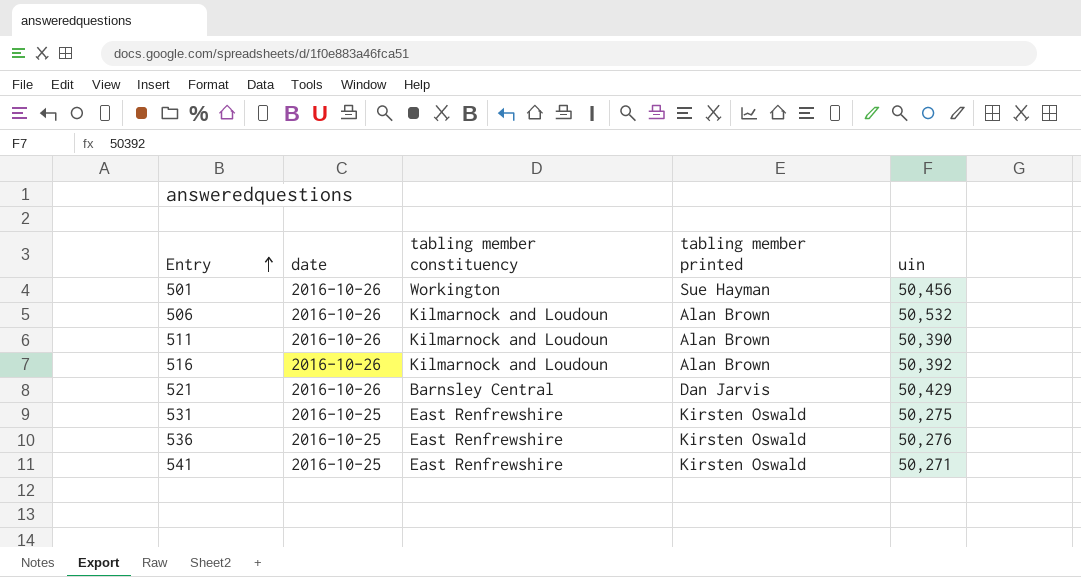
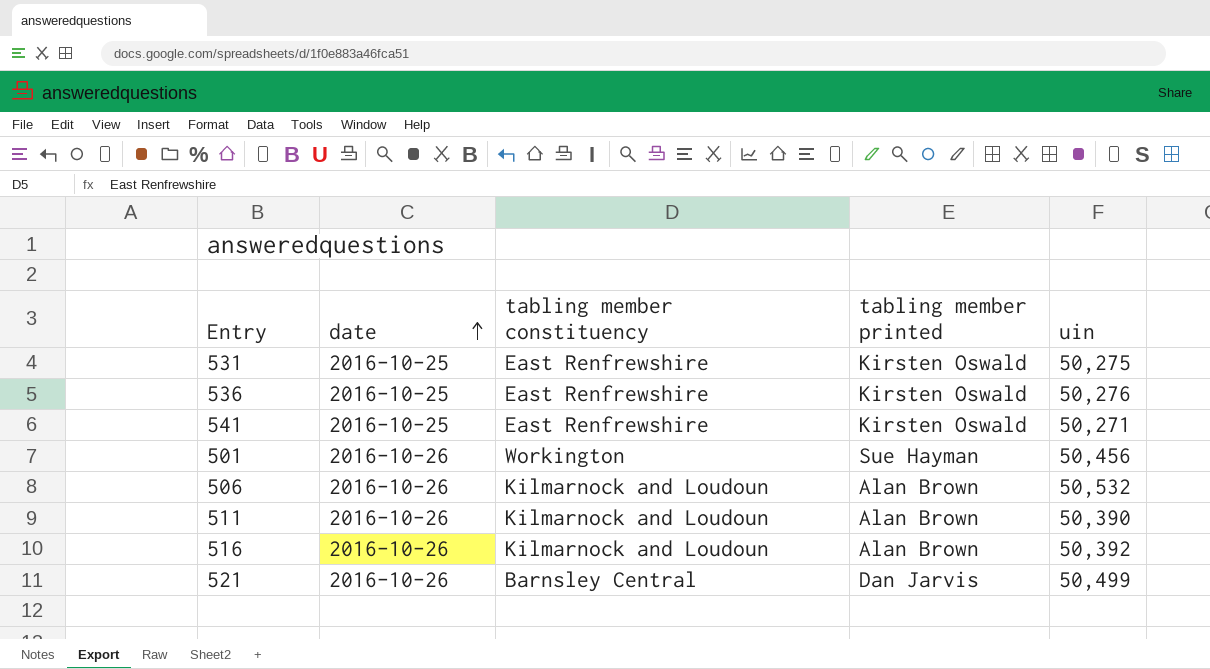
row order: Entry ascending -> date ascending
521 | uin: 50,429 -> 50,499

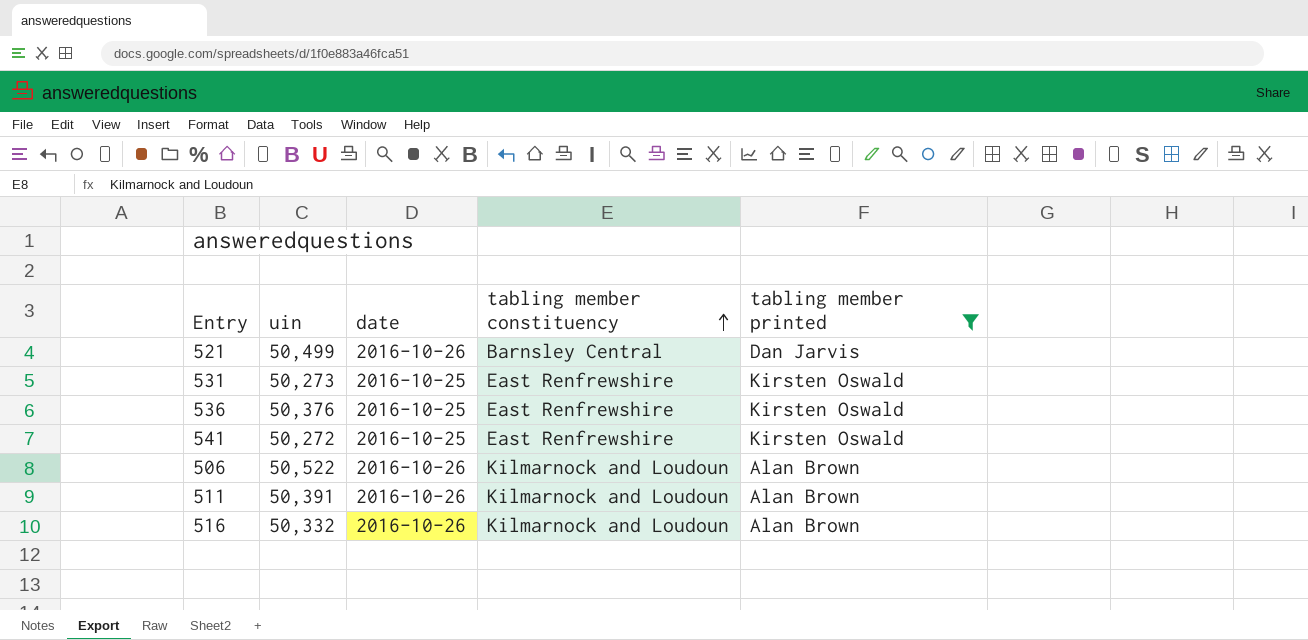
filter: none -> tabling member printed != Sue Hayman
row order: date ascending -> tabling member constituency ascending
column uin | position: 5 -> 2
531 | uin: 50,275 -> 50,273
536 | uin: 50,276 -> 50,376
541 | uin: 50,271 -> 50,272
506 | uin: 50,532 -> 50,522
511 | uin: 50,390 -> 50,391
516 | uin: 50,392 -> 50,332

